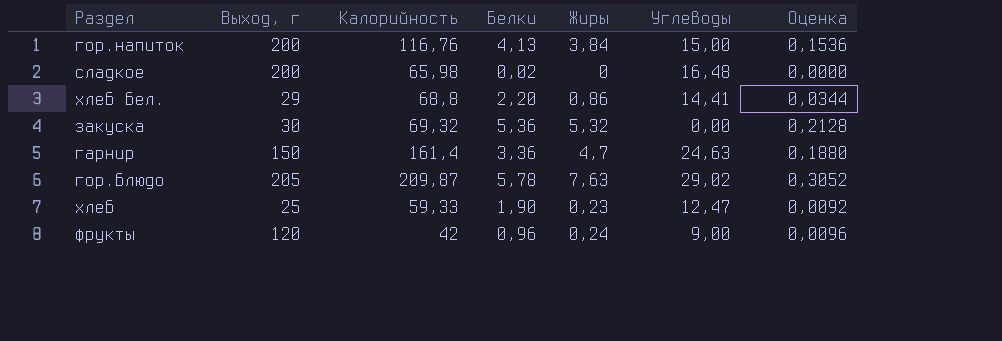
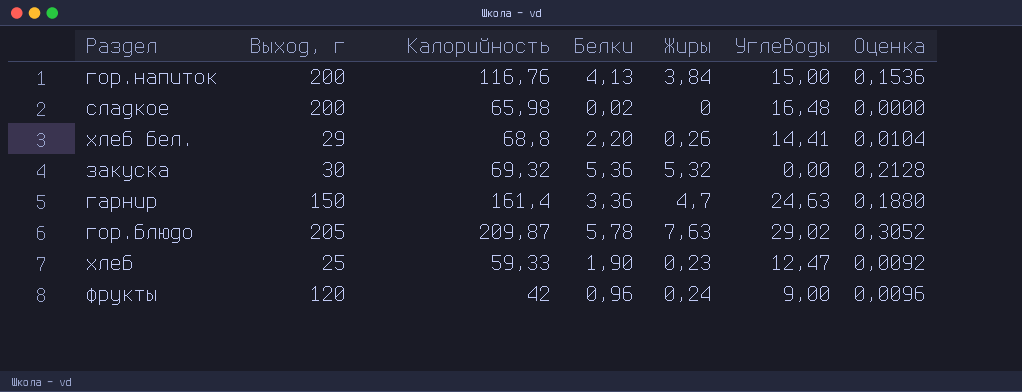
хлеб бел. | Жиры: 0,86 -> 0,26
хлеб бел. | Оценка: 0,0344 -> 0,0104

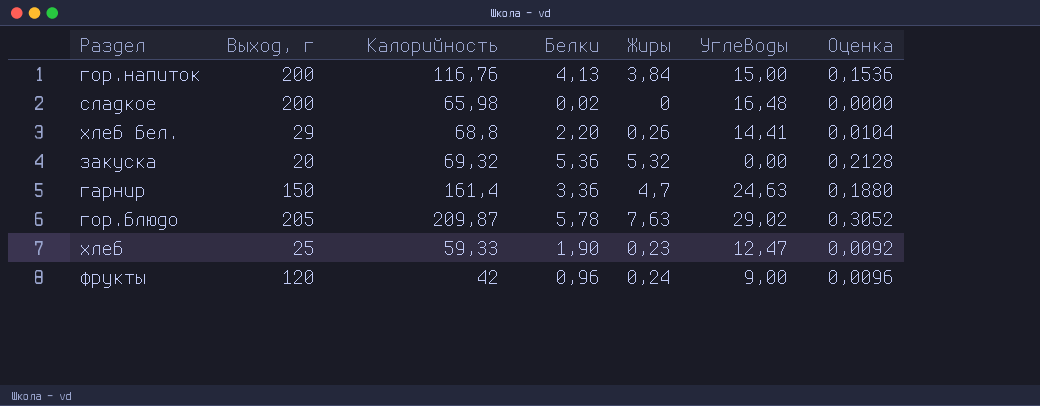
закуска | Выход, г: 30 -> 20

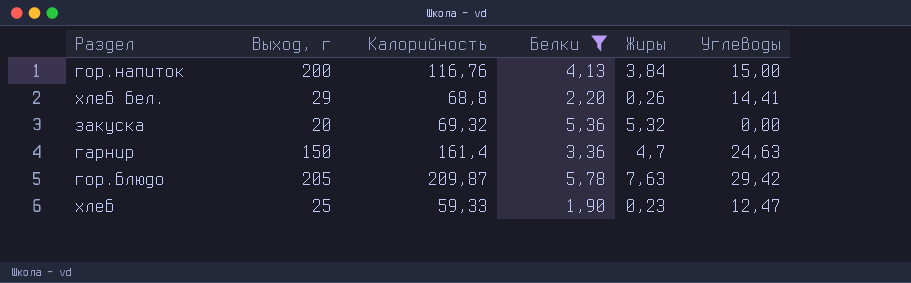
filter: none -> Белки >= 1,90
column Оценка | formula: [Жиры] * 0,04 -> none
гор.блюдо | Углеводы: 29,02 -> 29,42

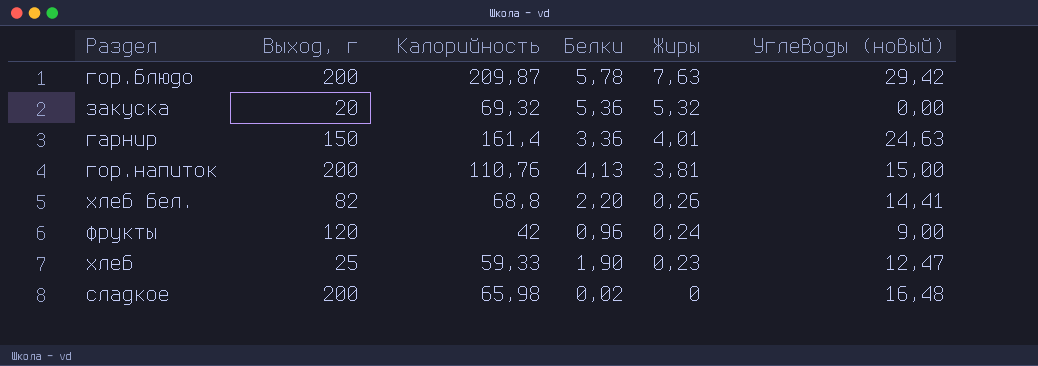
filter: Белки >= 1,90 -> none
row order: none -> Жиры descending
column name: Углеводы -> Углеводы (новый)
гор.блюдо | Выход, г: 205 -> 200
гарнир | Жиры: 4,7 -> 4,01
гор.напиток | Калорийность: 116,76 -> 110,76
гор.напиток | Жиры: 3,84 -> 3,81
хлеб бел. | Выход, г: 29 -> 82

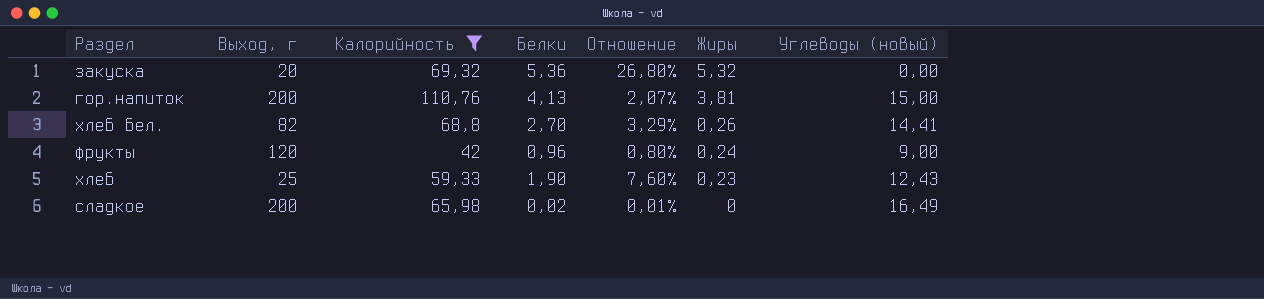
filter: none -> Калорийность <= 110,76
column Отношение | formula: none -> [Белки] / [Выход, г]
хлеб бел. | Белки: 2,20 -> 2,70
хлеб | Углеводы (новый): 12,47 -> 12,43
сладкое | Углеводы (новый): 16,48 -> 16,49

